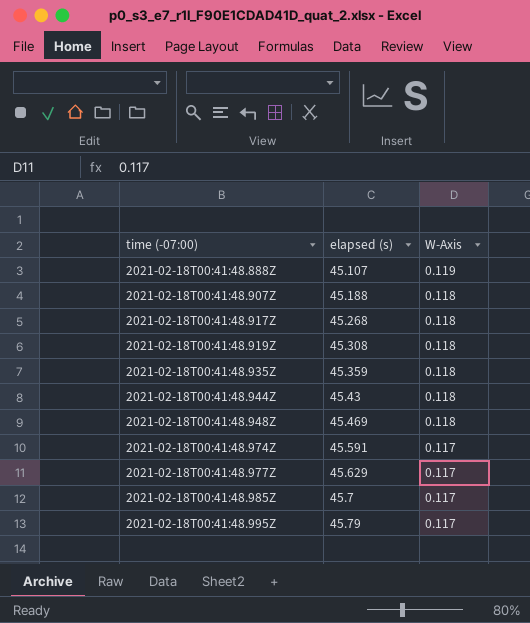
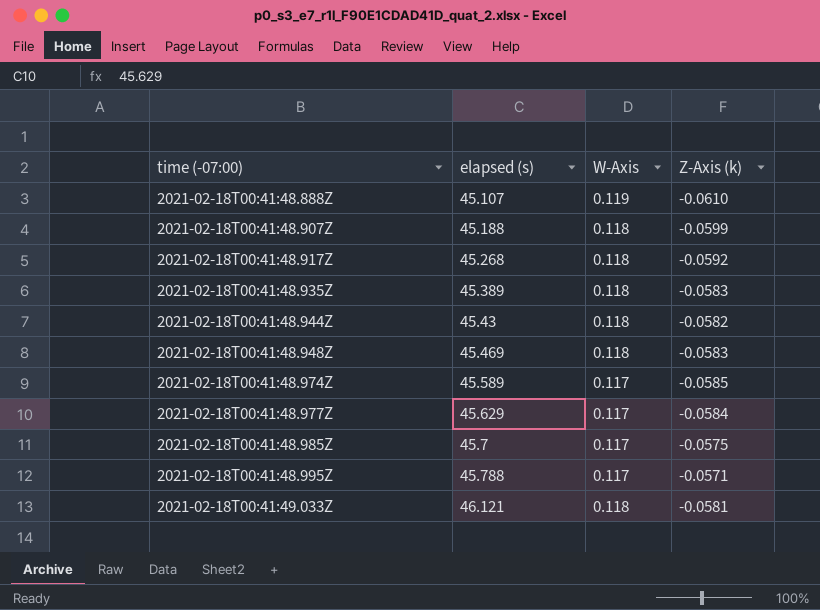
column Z-Axis (k) | position: none -> 4
row 2021-02-18T00:41:48.919Z: 45.308 | 0.118 -> none
2021-02-18T00:41:48.935Z | elapsed (s): 45.359 -> 45.389
2021-02-18T00:41:48.974Z | elapsed (s): 45.591 -> 45.589
2021-02-18T00:41:48.995Z | elapsed (s): 45.79 -> 45.788
row 2021-02-18T00:41:49.033Z: none -> 46.121 | 0.118 | -0.0581

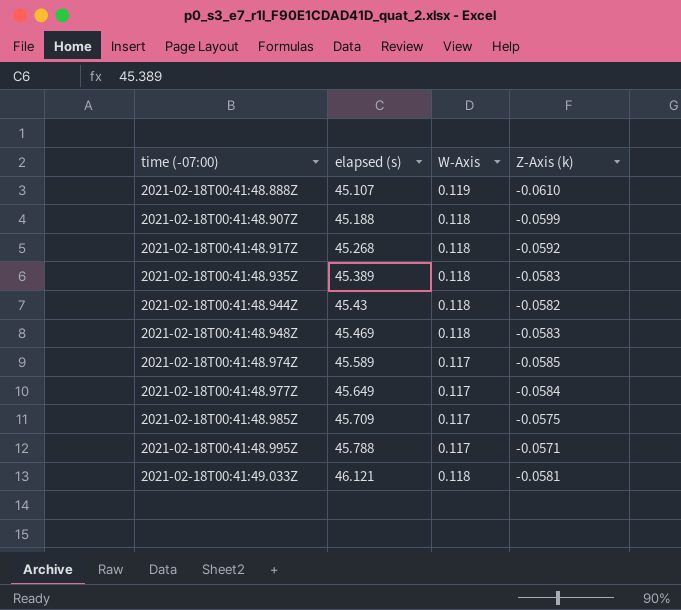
2021-02-18T00:41:48.977Z | elapsed (s): 45.629 -> 45.649
2021-02-18T00:41:48.985Z | elapsed (s): 45.7 -> 45.709

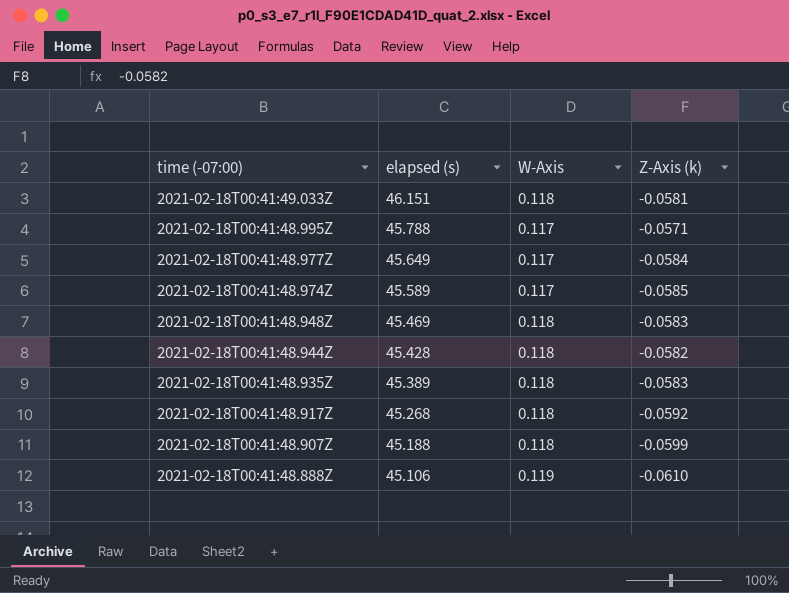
row order: time (-07:00) ascending -> time (-07:00) descending
row 2021-02-18T00:41:48.985Z: 45.709 | 0.117 | -0.0575 -> none
2021-02-18T00:41:49.033Z | elapsed (s): 46.121 -> 46.151
2021-02-18T00:41:48.944Z | elapsed (s): 45.43 -> 45.428
2021-02-18T00:41:48.888Z | elapsed (s): 45.107 -> 45.106

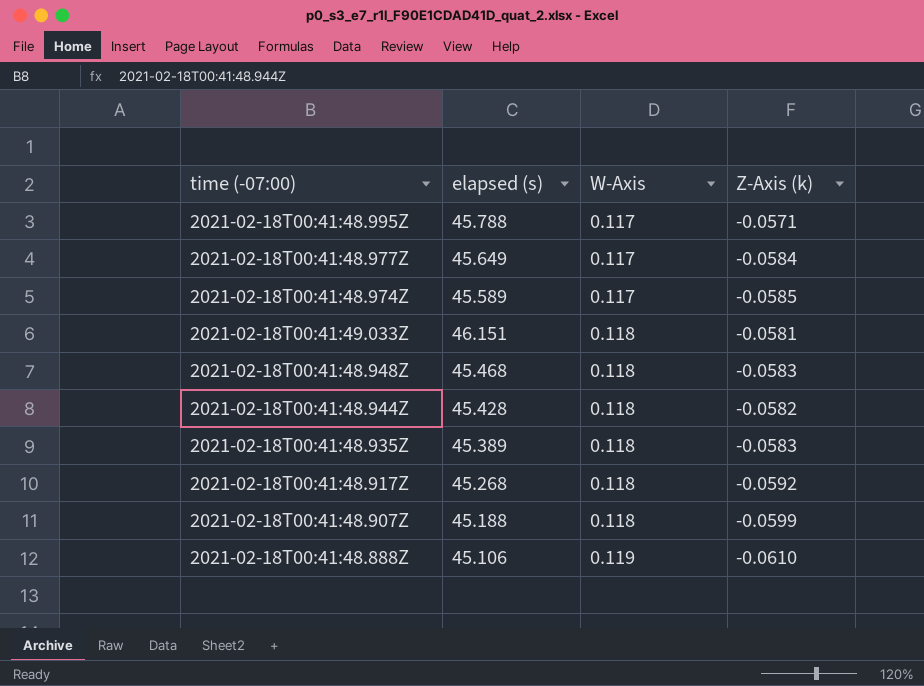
row order: time (-07:00) descending -> W-Axis ascending
2021-02-18T00:41:48.948Z | elapsed (s): 45.469 -> 45.468

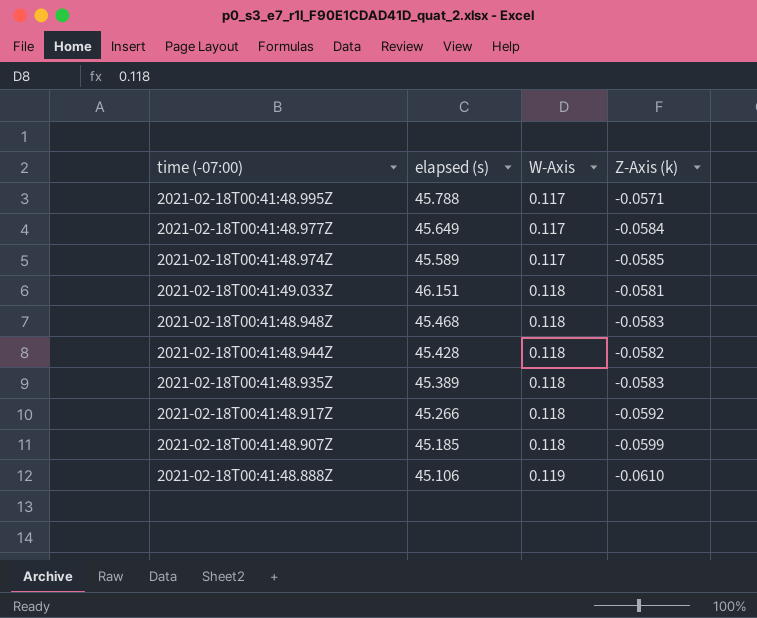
2021-02-18T00:41:48.917Z | elapsed (s): 45.268 -> 45.266
2021-02-18T00:41:48.907Z | elapsed (s): 45.188 -> 45.185

